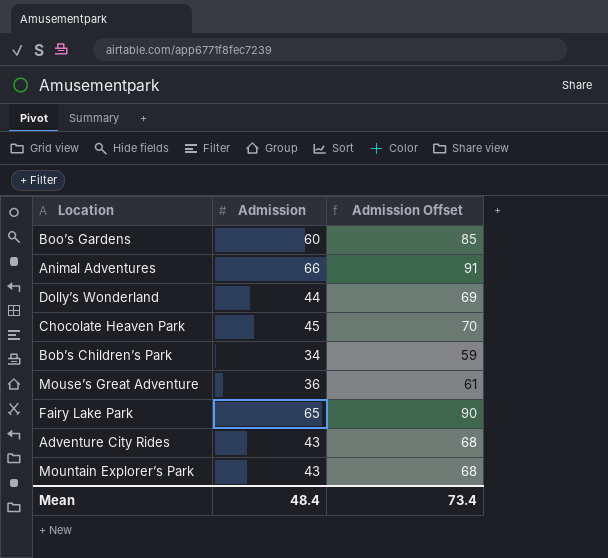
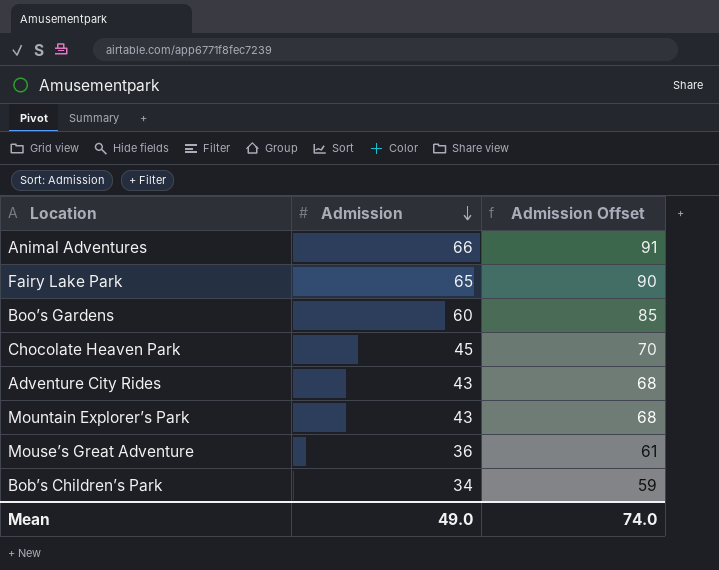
row order: none -> Admission descending
row Dolly’s Wonderland: 44 | 69 -> none
Mean | Admission: 48.4 -> 49.0
Mean | Admission Offset: 73.4 -> 74.0

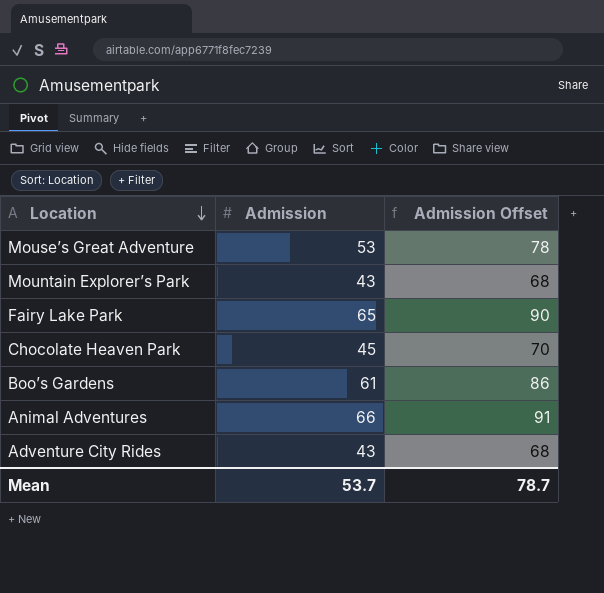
row order: Admission descending -> Location descending
row Bob’s Children’s Park: 34 | 59 -> none
Mouse’s Great Adventure | Admission: 36 -> 53
Mouse’s Great Adventure | Admission Offset: 61 -> 78
Boo’s Gardens | Admission: 60 -> 61
Boo’s Gardens | Admission Offset: 85 -> 86
Mean | Admission: 49.0 -> 53.7
Mean | Admission Offset: 74.0 -> 78.7

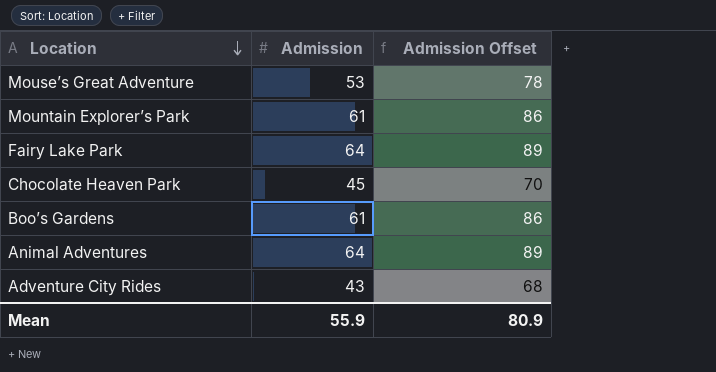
Mountain Explorer’s Park | Admission: 43 -> 61
Mountain Explorer’s Park | Admission Offset: 68 -> 86
Fairy Lake Park | Admission: 65 -> 64
Fairy Lake Park | Admission Offset: 90 -> 89
Animal Adventures | Admission: 66 -> 64
Animal Adventures | Admission Offset: 91 -> 89
Mean | Admission: 53.7 -> 55.9
Mean | Admission Offset: 78.7 -> 80.9

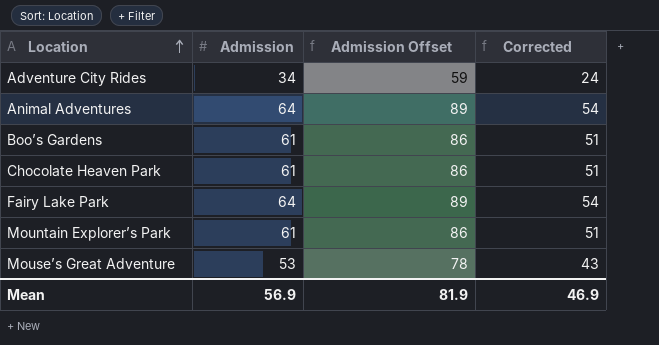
row order: Location descending -> Location ascending
column Corrected | formula: none -> [Admission] - 10
Adventure City Rides | Admission: 43 -> 34
Adventure City Rides | Admission Offset: 68 -> 59
Chocolate Heaven Park | Admission: 45 -> 61
Chocolate Heaven Park | Admission Offset: 70 -> 86
Mean | Admission: 55.9 -> 56.9
Mean | Admission Offset: 80.9 -> 81.9

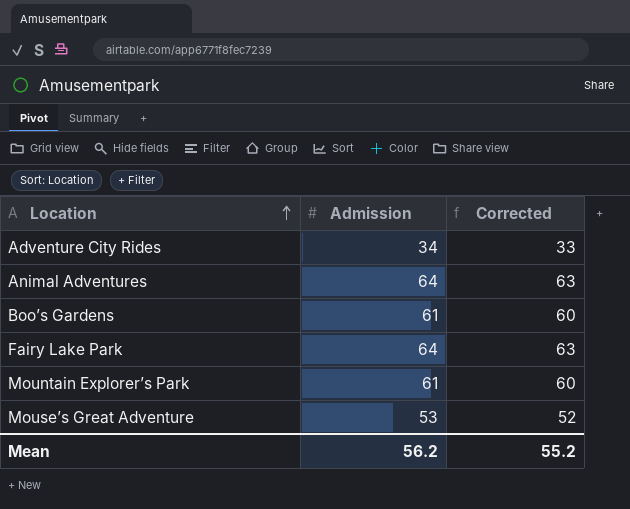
column Admission Offset | formula: [Admission] + 25 -> none
column Corrected | formula: [Admission] - 10 -> [Admission] - 1
row Chocolate Heaven Park: 61 | 86 | 51 -> none
Mean | Admission: 56.9 -> 56.2
Mean | Corrected: 46.9 -> 55.2

